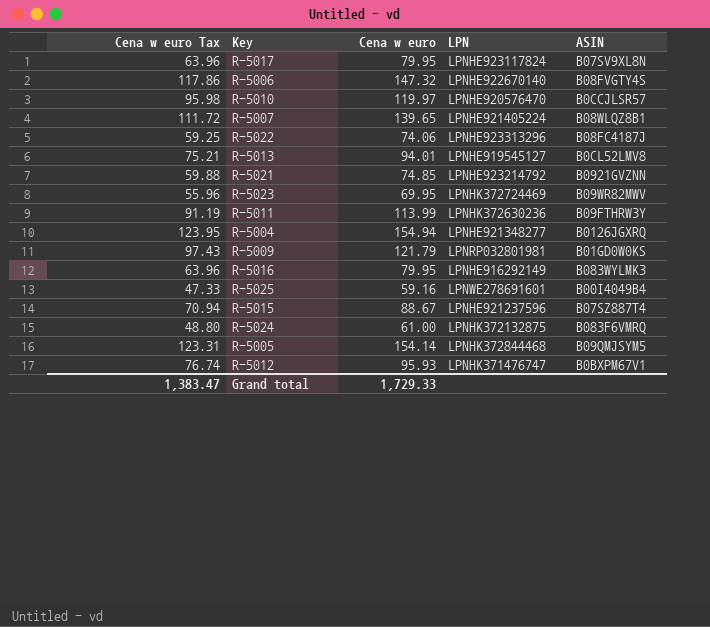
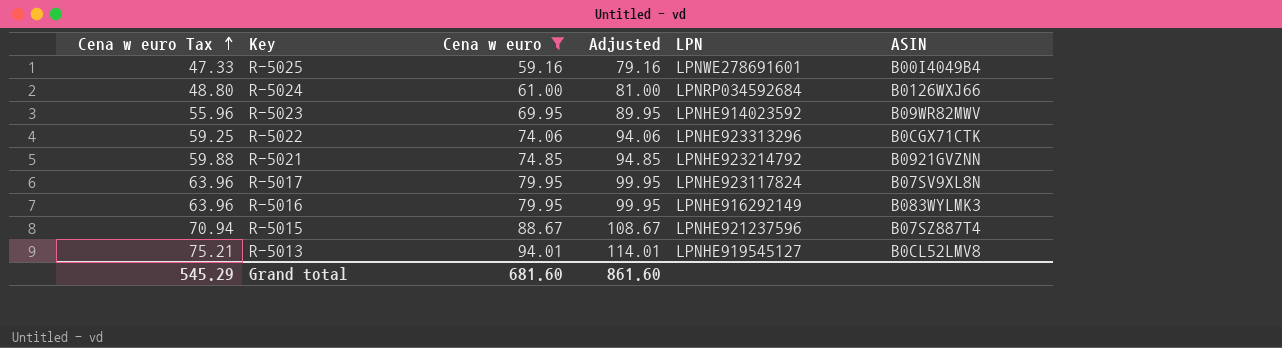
filter: none -> Cena w euro <= 94.01
row order: none -> Cena w euro Tax ascending
column Adjusted | formula: none -> [Cena w euro] + 20
R-5024 | LPN: LPNHK372132875 -> LPNRP034592684
R-5024 | ASIN: B083F6VMRQ -> B0126WXJ66
R-5023 | LPN: LPNHK372724469 -> LPNHE914023592
R-5022 | ASIN: B08FC4187J -> B0CGX71CTK
Grand total | Cena w euro Tax: 1,383.47 -> 545.29
Grand total | Cena w euro: 1,729.33 -> 681.60

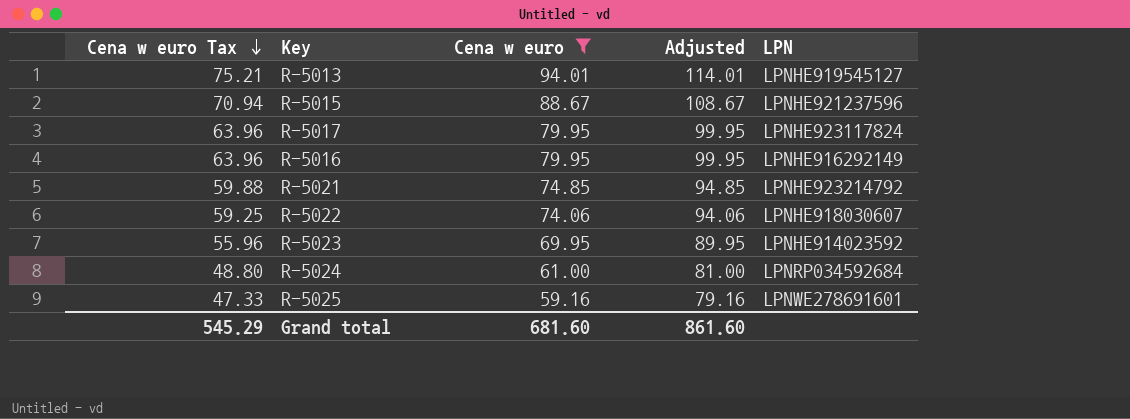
row order: Cena w euro Tax ascending -> Cena w euro Tax descending
column ASIN | position: 6 -> none
R-5022 | LPN: LPNHE923313296 -> LPNHE918030607

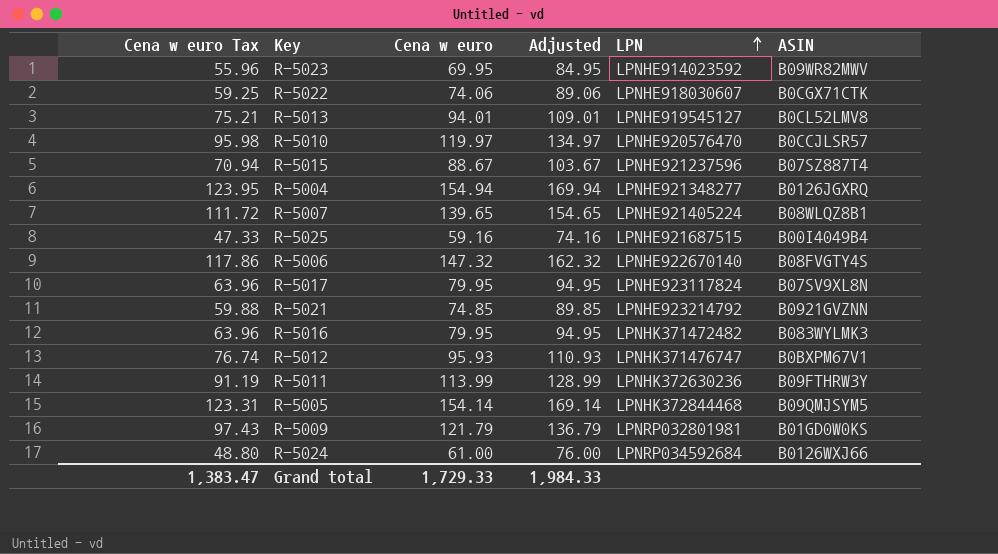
filter: Cena w euro <= 94.01 -> none
row order: Cena w euro Tax descending -> LPN ascending
column Adjusted | formula: [Cena w euro] + 20 -> [Cena w euro] + 15
column ASIN | position: none -> 6
R-5025 | LPN: LPNWE278691601 -> LPNHE921687515
R-5016 | LPN: LPNHE916292149 -> LPNHK371472482
Grand total | Cena w euro Tax: 545.29 -> 1,383.47
Grand total | Cena w euro: 681.60 -> 1,729.33
Grand total | Adjusted: 861.60 -> 1,984.33

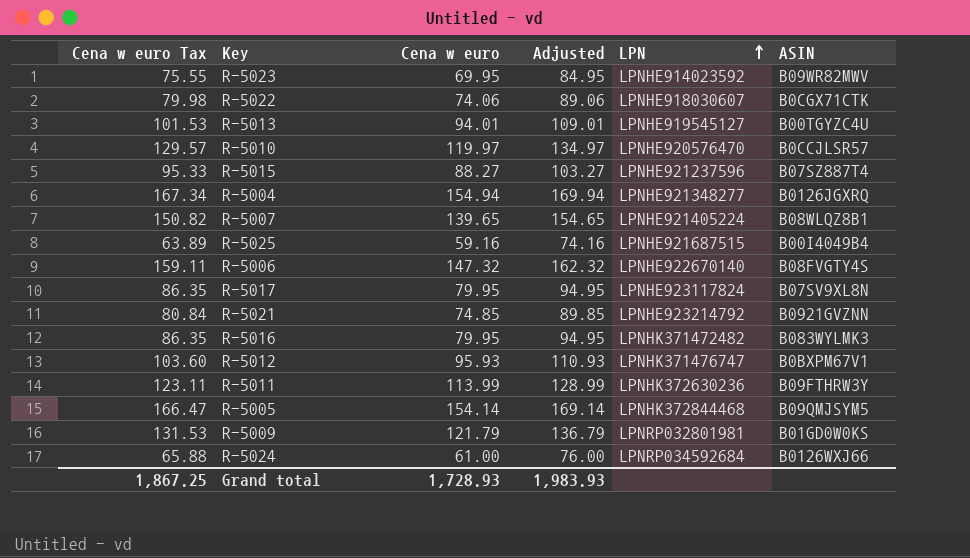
column Cena w euro Tax | formula: [Cena w euro] * 0.8 -> [Cena w euro] * 1.08
R-5013 | ASIN: B0CL52LMV8 -> B00TGYZC4U
R-5015 | Cena w euro: 88.67 -> 88.27
R-5015 | Adjusted: 103.67 -> 103.27
Grand total | Cena w euro Tax: 1,383.47 -> 1,867.25
Grand total | Cena w euro: 1,729.33 -> 1,728.93
Grand total | Adjusted: 1,984.33 -> 1,983.93

